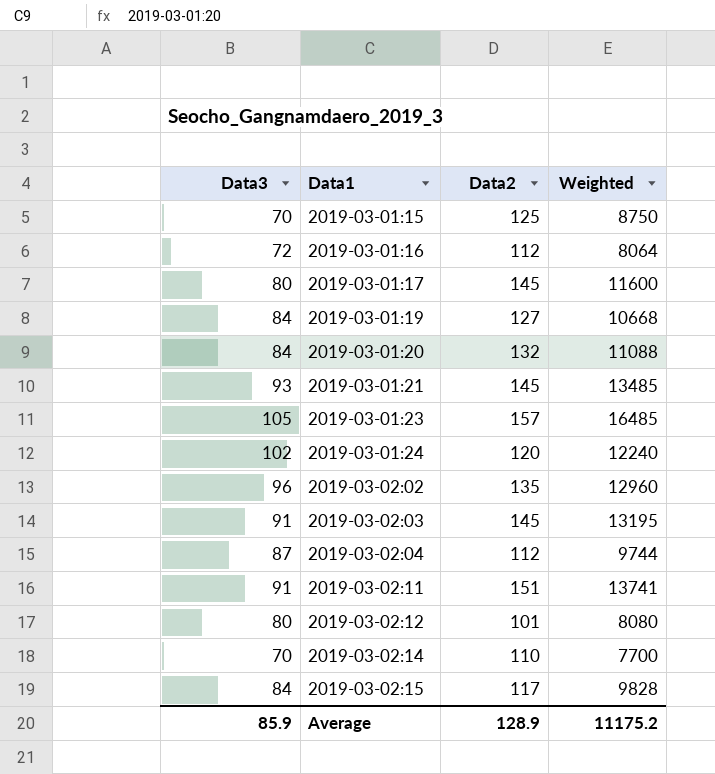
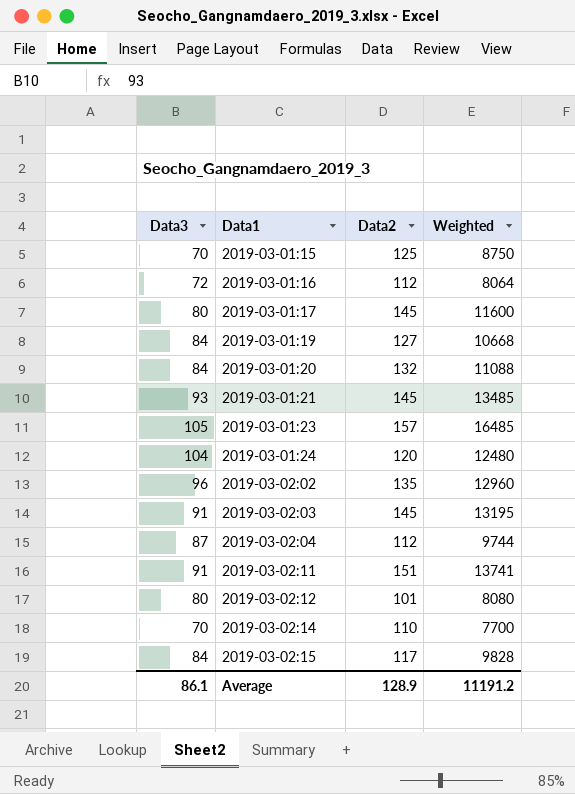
2019-03-01:24 | Data3: 102 -> 104
2019-03-01:24 | Weighted: 12240 -> 12480
Average | Data3: 85.9 -> 86.1
Average | Weighted: 11175.2 -> 11191.2

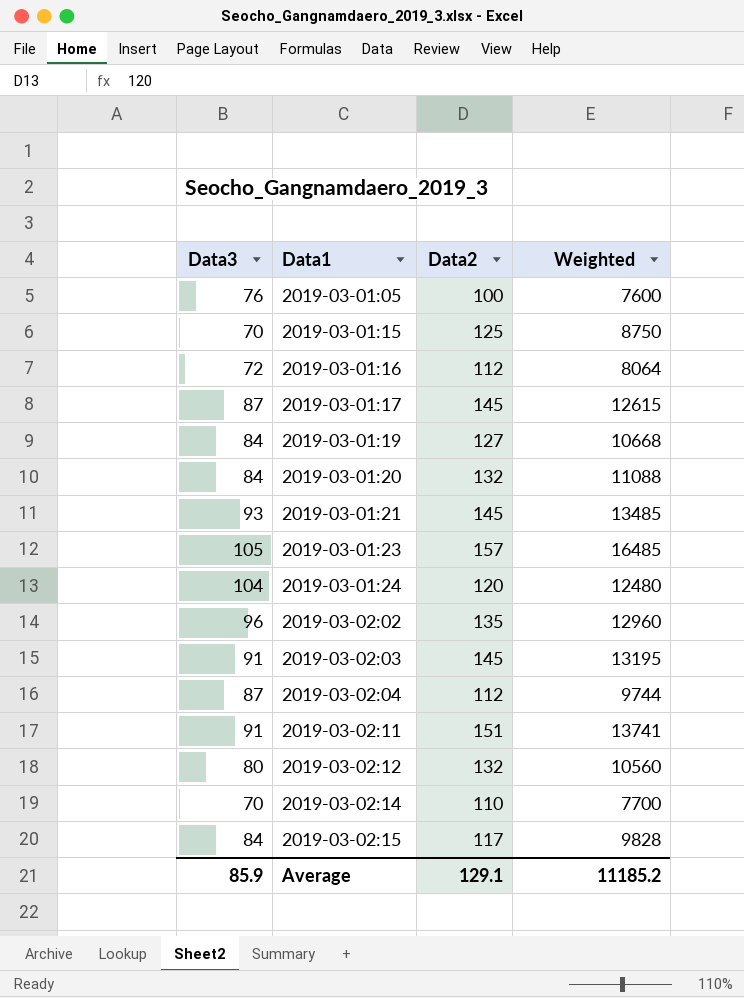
row 2019-03-01:05: none -> 76 | 100 | 7600
2019-03-01:17 | Data3: 80 -> 87
2019-03-01:17 | Weighted: 11600 -> 12615
2019-03-02:12 | Data2: 101 -> 132
2019-03-02:12 | Weighted: 8080 -> 10560
Average | Data3: 86.1 -> 85.9
Average | Data2: 128.9 -> 129.1
Average | Weighted: 11191.2 -> 11185.2

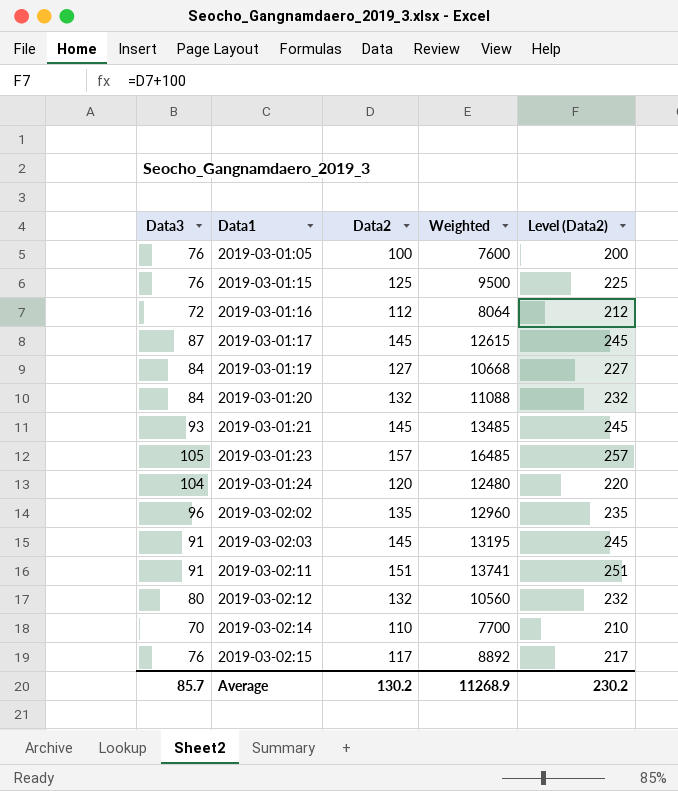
column Level (Data2) | formula: none -> [Data2] + 100
row 2019-03-02:04: 87 | 112 | 9744 -> none
2019-03-01:15 | Data3: 70 -> 76
2019-03-01:15 | Weighted: 8750 -> 9500
2019-03-02:15 | Data3: 84 -> 76
2019-03-02:15 | Weighted: 9828 -> 8892
Average | Data3: 85.9 -> 85.7
Average | Data2: 129.1 -> 130.2
Average | Weighted: 11185.2 -> 11268.9

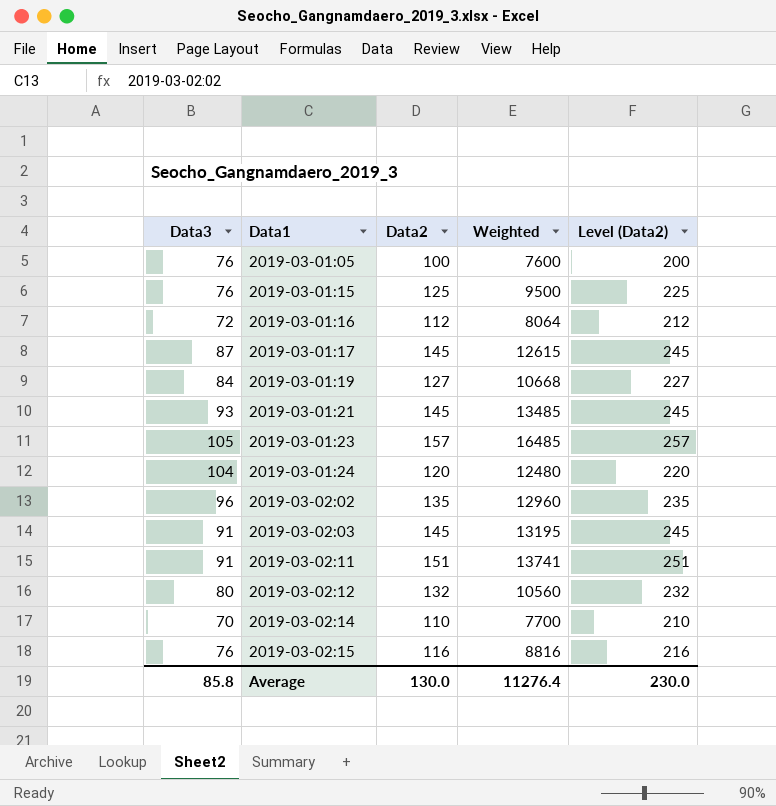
row 2019-03-01:20: 84 | 132 | 11088 | 232 -> none
2019-03-02:15 | Data2: 117 -> 116
2019-03-02:15 | Weighted: 8892 -> 8816
2019-03-02:15 | Level (Data2): 217 -> 216
Average | Data3: 85.7 -> 85.8
Average | Data2: 130.2 -> 130.0
Average | Weighted: 11268.9 -> 11276.4
Average | Level (Data2): 230.2 -> 230.0

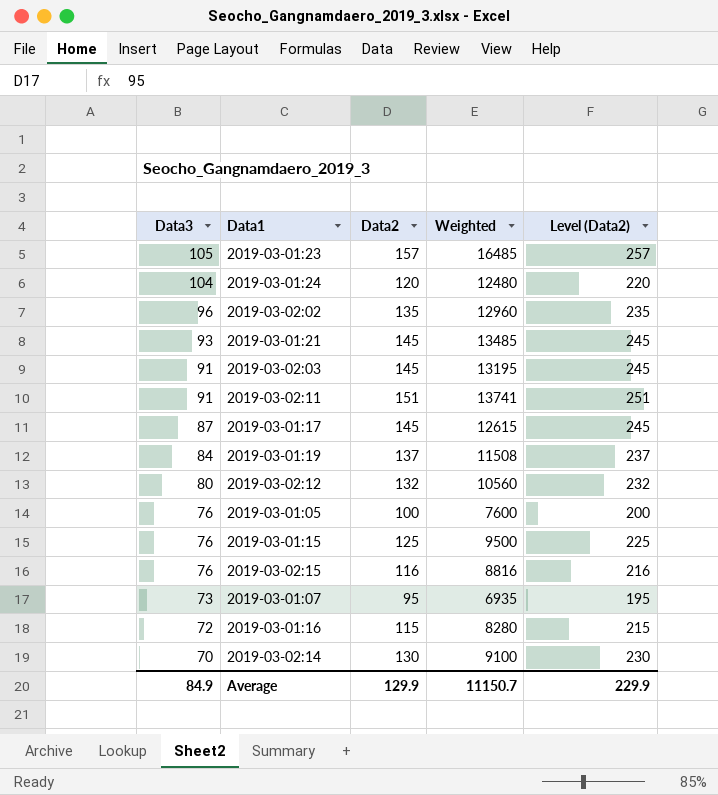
row order: Data1 ascending -> Data3 descending
2019-03-01:19 | Data2: 127 -> 137
2019-03-01:19 | Weighted: 10668 -> 11508
2019-03-01:19 | Level (Data2): 227 -> 237
row 2019-03-01:07: none -> 73 | 95 | 6935 | 195
2019-03-01:16 | Data2: 112 -> 115
2019-03-01:16 | Weighted: 8064 -> 8280
2019-03-01:16 | Level (Data2): 212 -> 215
2019-03-02:14 | Data2: 110 -> 130
2019-03-02:14 | Weighted: 7700 -> 9100
2019-03-02:14 | Level (Data2): 210 -> 230
Average | Data3: 85.8 -> 84.9
Average | Data2: 130.0 -> 129.9
Average | Weighted: 11276.4 -> 11150.7
Average | Level (Data2): 230.0 -> 229.9

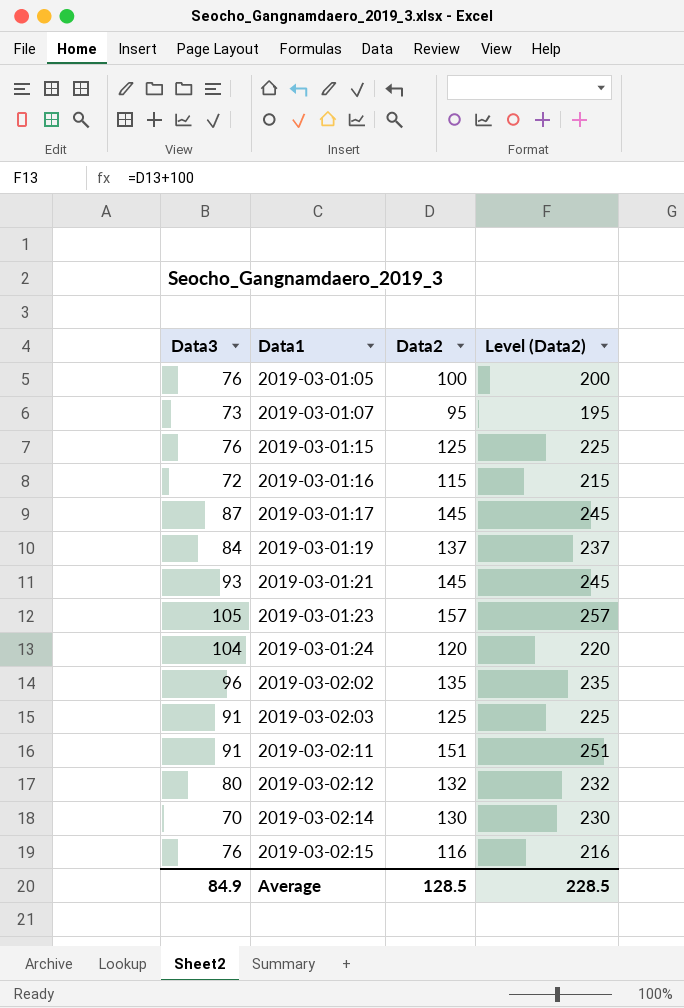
row order: Data3 descending -> Data1 ascending
column Weighted | formula: [Data3] * [Data2] -> none
2019-03-02:03 | Data2: 145 -> 125
2019-03-02:03 | Level (Data2): 245 -> 225
Average | Data2: 129.9 -> 128.5
Average | Level (Data2): 229.9 -> 228.5

